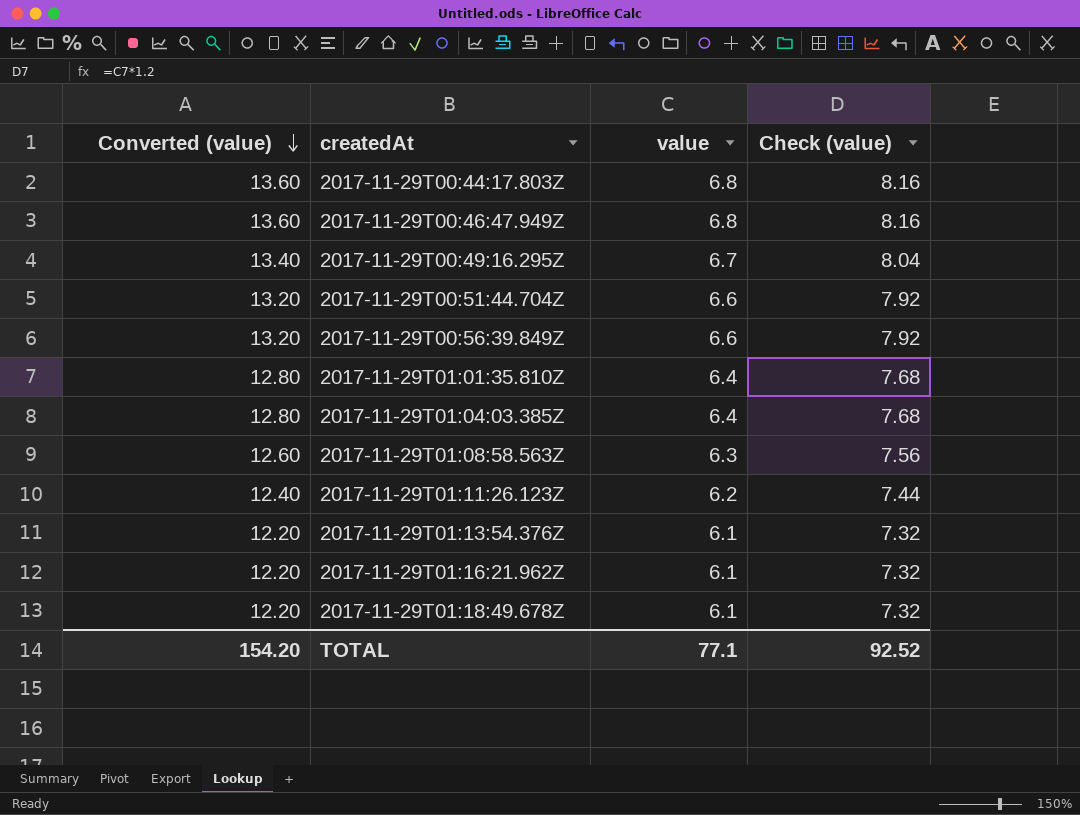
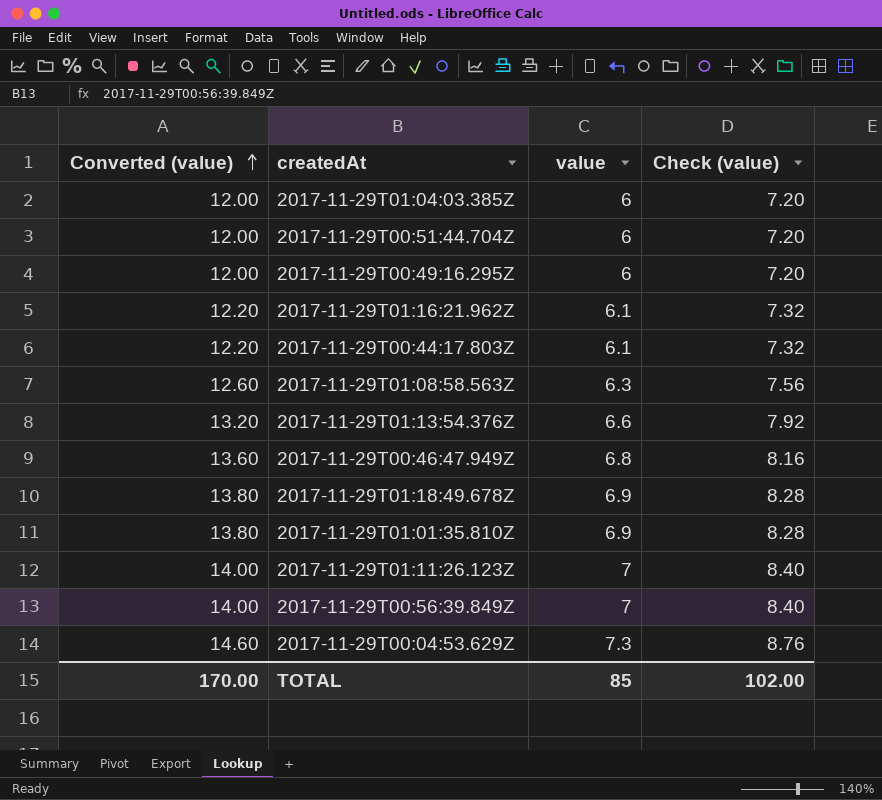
row order: Converted (value) descending -> Converted (value) ascending
2017-11-29T01:04:03.385Z | Converted (value): 12.80 -> 12.00
2017-11-29T01:04:03.385Z | value: 6.4 -> 6
2017-11-29T01:04:03.385Z | Check (value): 7.68 -> 7.20
2017-11-29T00:51:44.704Z | Converted (value): 13.20 -> 12.00
2017-11-29T00:51:44.704Z | value: 6.6 -> 6
2017-11-29T00:51:44.704Z | Check (value): 7.92 -> 7.20
2017-11-29T00:49:16.295Z | Converted (value): 13.40 -> 12.00
2017-11-29T00:49:16.295Z | value: 6.7 -> 6
2017-11-29T00:49:16.295Z | Check (value): 8.04 -> 7.20
2017-11-29T00:44:17.803Z | Converted (value): 13.60 -> 12.20
2017-11-29T00:44:17.803Z | value: 6.8 -> 6.1
2017-11-29T00:44:17.803Z | Check (value): 8.16 -> 7.32
2017-11-29T01:13:54.376Z | Converted (value): 12.20 -> 13.20
2017-11-29T01:13:54.376Z | value: 6.1 -> 6.6
2017-11-29T01:13:54.376Z | Check (value): 7.32 -> 7.92
2017-11-29T01:18:49.678Z | Converted (value): 12.20 -> 13.80
2017-11-29T01:18:49.678Z | value: 6.1 -> 6.9
2017-11-29T01:18:49.678Z | Check (value): 7.32 -> 8.28
2017-11-29T01:01:35.810Z | Converted (value): 12.80 -> 13.80
2017-11-29T01:01:35.810Z | value: 6.4 -> 6.9
2017-11-29T01:01:35.810Z | Check (value): 7.68 -> 8.28
2017-11-29T01:11:26.123Z | Converted (value): 12.40 -> 14.00
2017-11-29T01:11:26.123Z | value: 6.2 -> 7
2017-11-29T01:11:26.123Z | Check (value): 7.44 -> 8.40
2017-11-29T00:56:39.849Z | Converted (value): 13.20 -> 14.00
2017-11-29T00:56:39.849Z | value: 6.6 -> 7
2017-11-29T00:56:39.849Z | Check (value): 7.92 -> 8.40
row 2017-11-29T00:04:53.629Z: none -> 14.60 | 7.3 | 8.76
TOTAL | Converted (value): 154.20 -> 170.00
TOTAL | value: 77.1 -> 85
TOTAL | Check (value): 92.52 -> 102.00

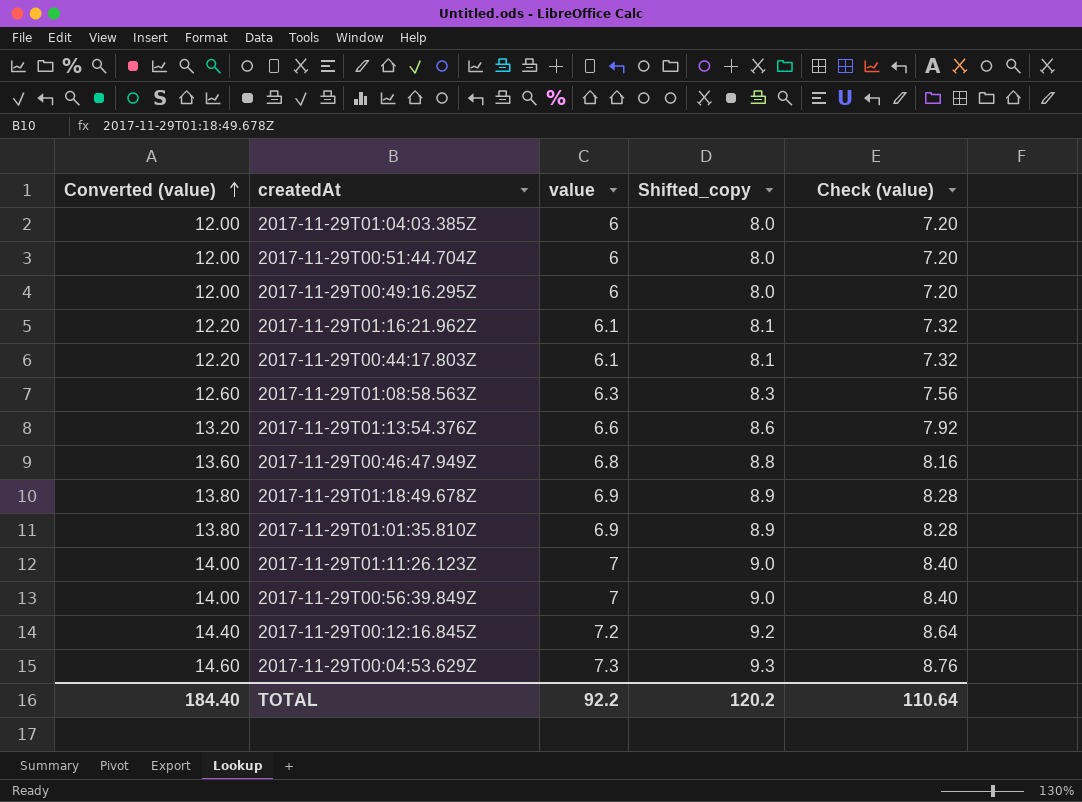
column Shifted_copy | formula: none -> [value] + 2
row 2017-11-29T00:12:16.845Z: none -> 14.40 | 7.2 | 9.2 | 8.64
TOTAL | Converted (value): 170.00 -> 184.40
TOTAL | value: 85 -> 92.2
TOTAL | Check (value): 102.00 -> 110.64

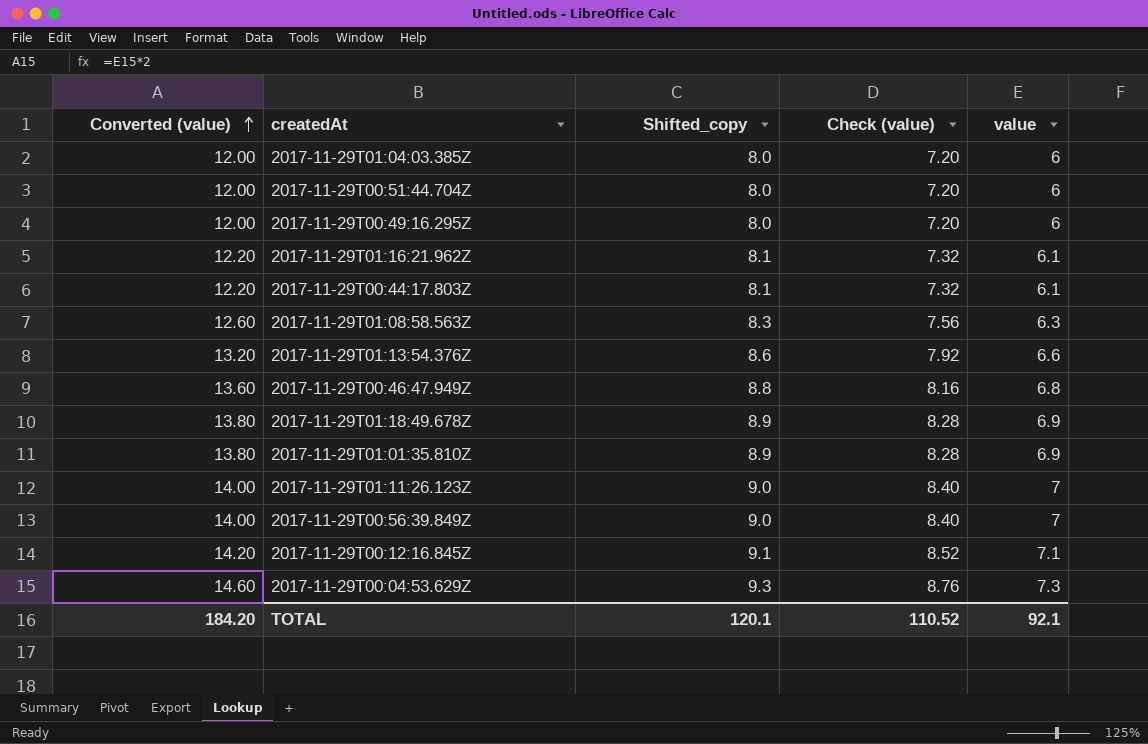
column value | position: 3 -> 5
2017-11-29T00:12:16.845Z | Converted (value): 14.40 -> 14.20
2017-11-29T00:12:16.845Z | Shifted_copy: 9.2 -> 9.1
2017-11-29T00:12:16.845Z | Check (value): 8.64 -> 8.52
2017-11-29T00:12:16.845Z | value: 7.2 -> 7.1
TOTAL | Converted (value): 184.40 -> 184.20
TOTAL | Shifted_copy: 120.2 -> 120.1
TOTAL | Check (value): 110.64 -> 110.52
TOTAL | value: 92.2 -> 92.1

